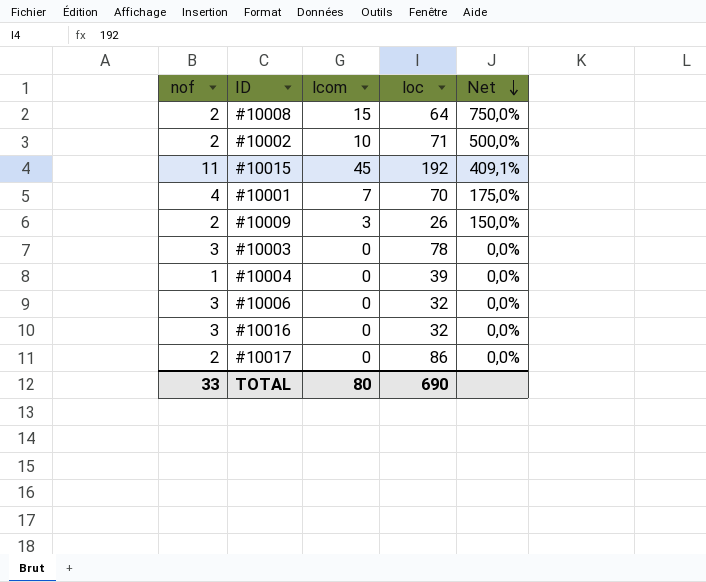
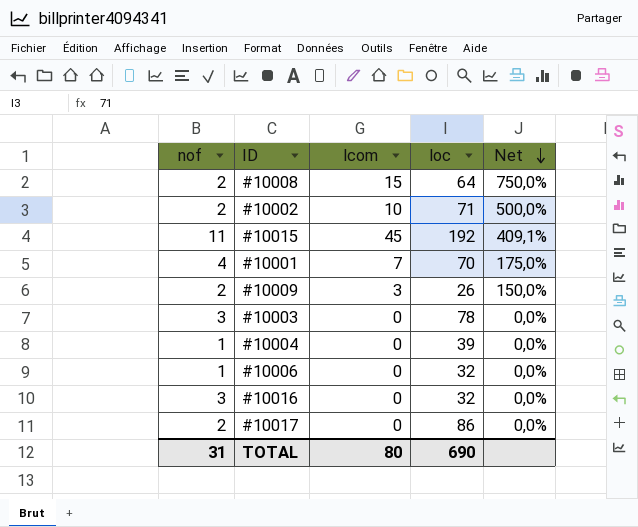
#10006 | nof: 3 -> 1
TOTAL | nof: 33 -> 31

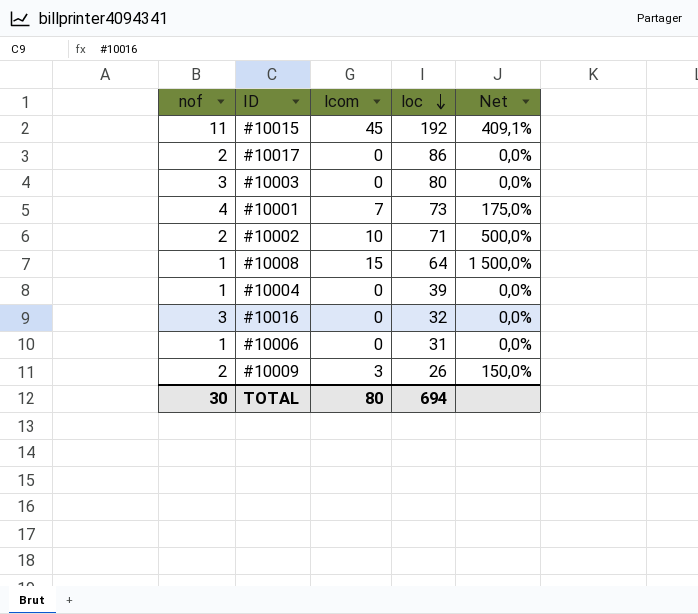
row order: Net descending -> loc descending
#10003 | loc: 78 -> 80
#10001 | loc: 70 -> 73
#10008 | nof: 2 -> 1
#10008 | Net: 750,0% -> 1 500,0%
#10006 | loc: 32 -> 31
TOTAL | nof: 31 -> 30
TOTAL | loc: 690 -> 694

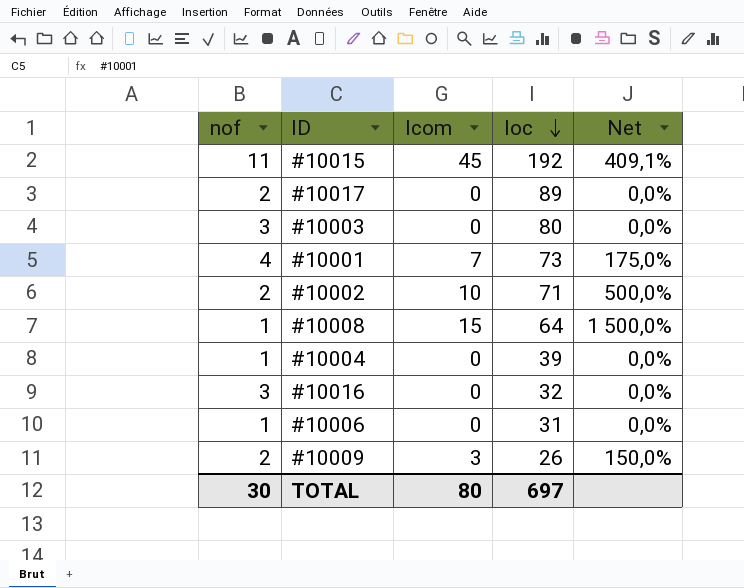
#10017 | loc: 86 -> 89
TOTAL | loc: 694 -> 697

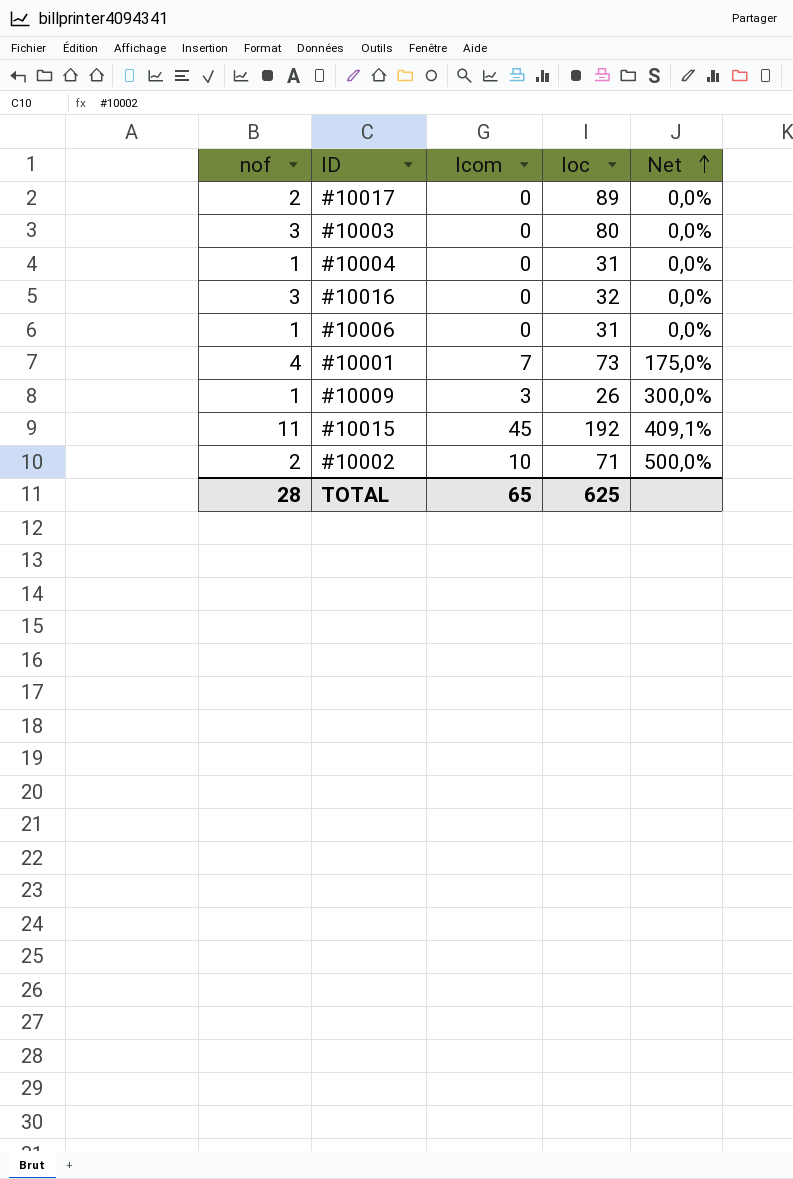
row order: loc descending -> Net ascending
row #10008: 1 | 15 | 64 | 1 500,0% -> none
#10004 | loc: 39 -> 31
#10009 | nof: 2 -> 1
#10009 | Net: 150,0% -> 300,0%
TOTAL | nof: 30 -> 28
TOTAL | lcom: 80 -> 65
TOTAL | loc: 697 -> 625

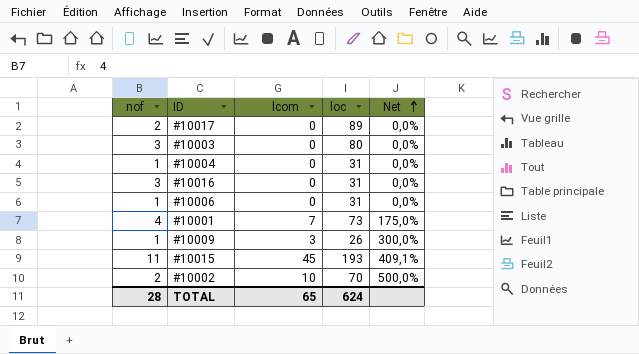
#10016 | loc: 32 -> 31
#10015 | loc: 192 -> 193
#10002 | loc: 71 -> 70
TOTAL | loc: 625 -> 624

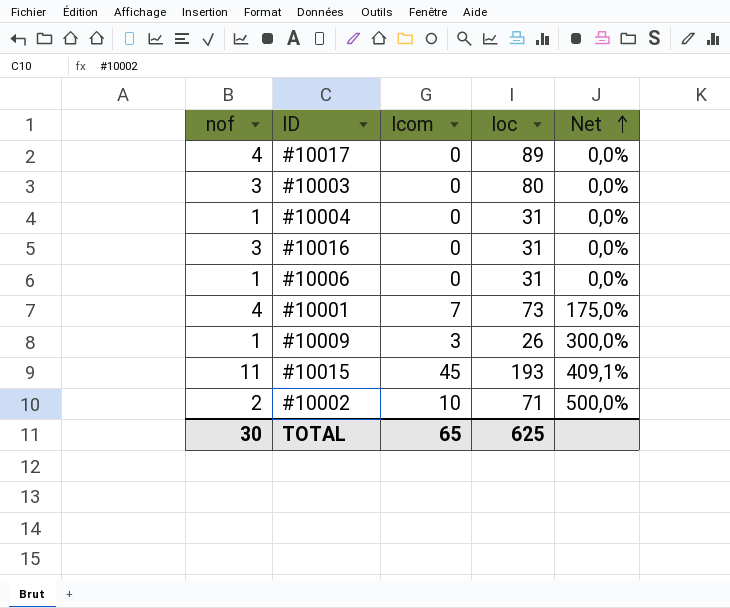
#10017 | nof: 2 -> 4
#10002 | loc: 70 -> 71
TOTAL | nof: 28 -> 30
TOTAL | loc: 624 -> 625

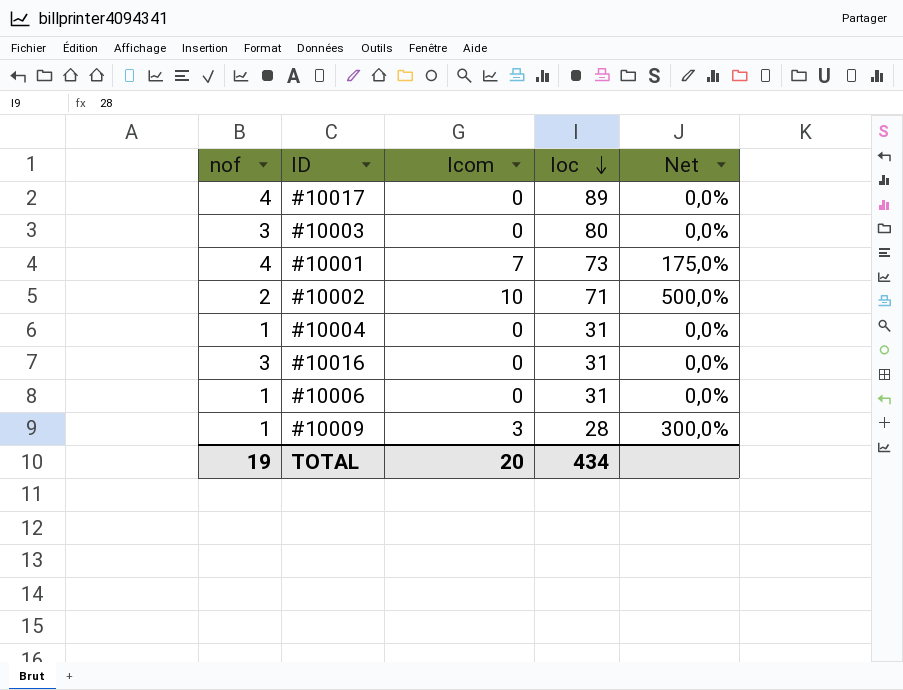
row order: Net ascending -> loc descending
row #10015: 11 | 45 | 193 | 409,1% -> none
#10009 | loc: 26 -> 28
TOTAL | nof: 30 -> 19
TOTAL | lcom: 65 -> 20
TOTAL | loc: 625 -> 434

